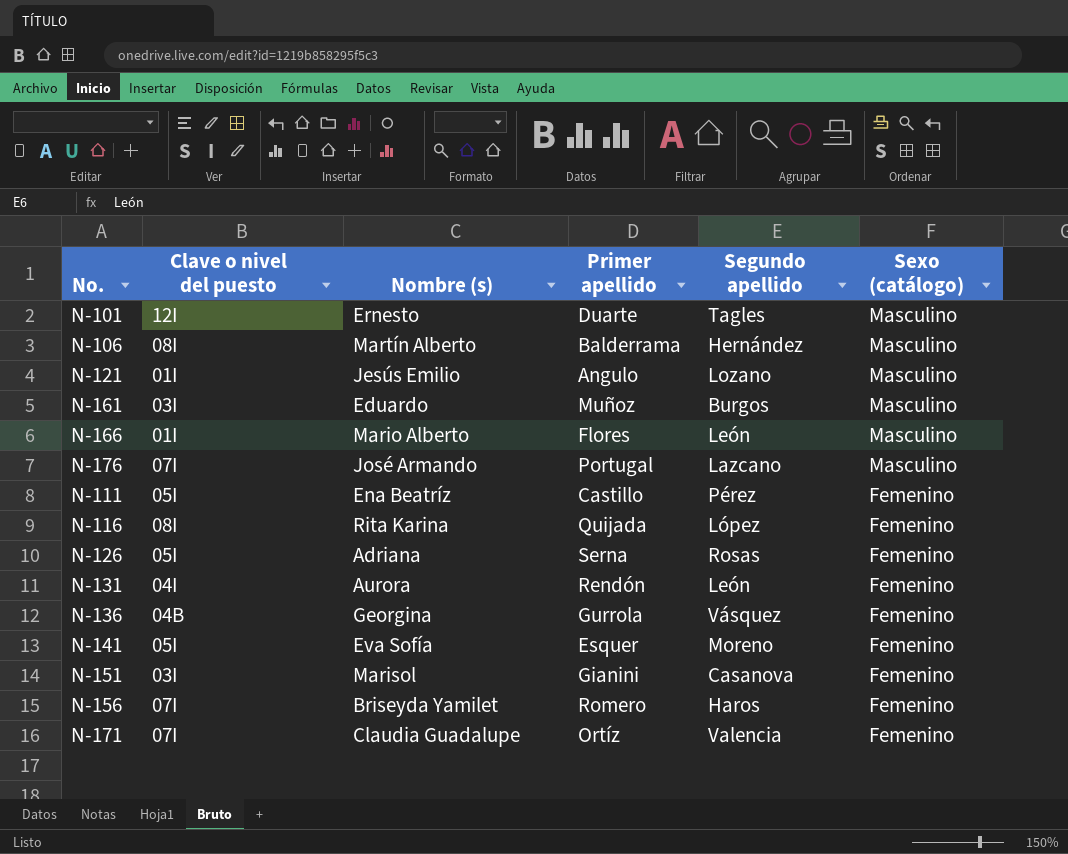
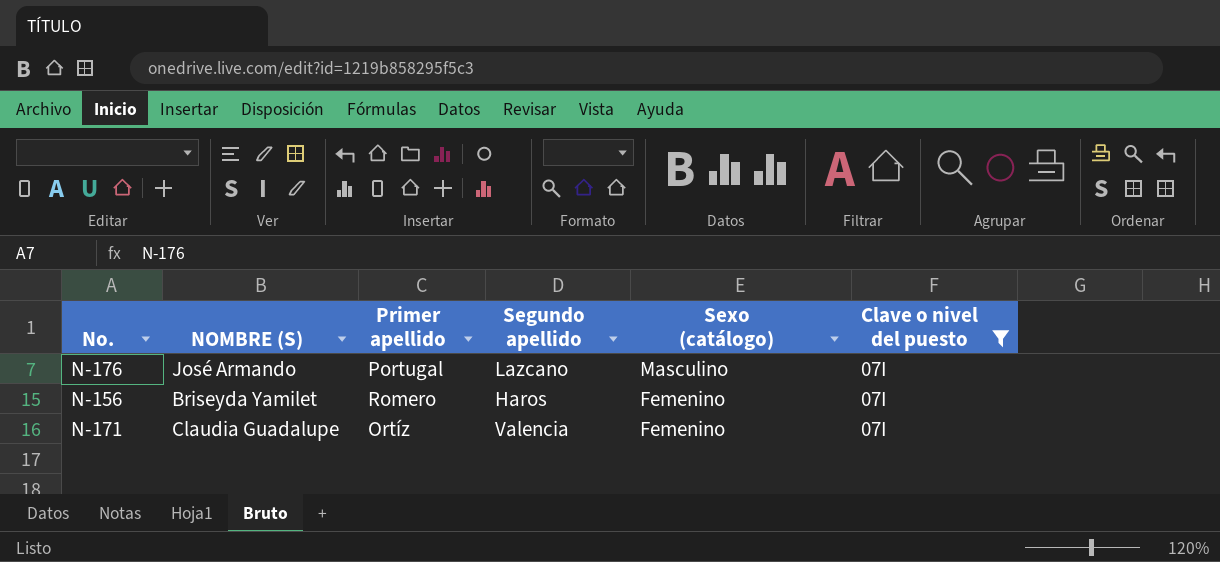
filter: none -> Clave o nivel del puesto = 07I
column name: Nombre (s) -> NOMBRE (S)
column Clave o nivel del puesto | position: 2 -> 6

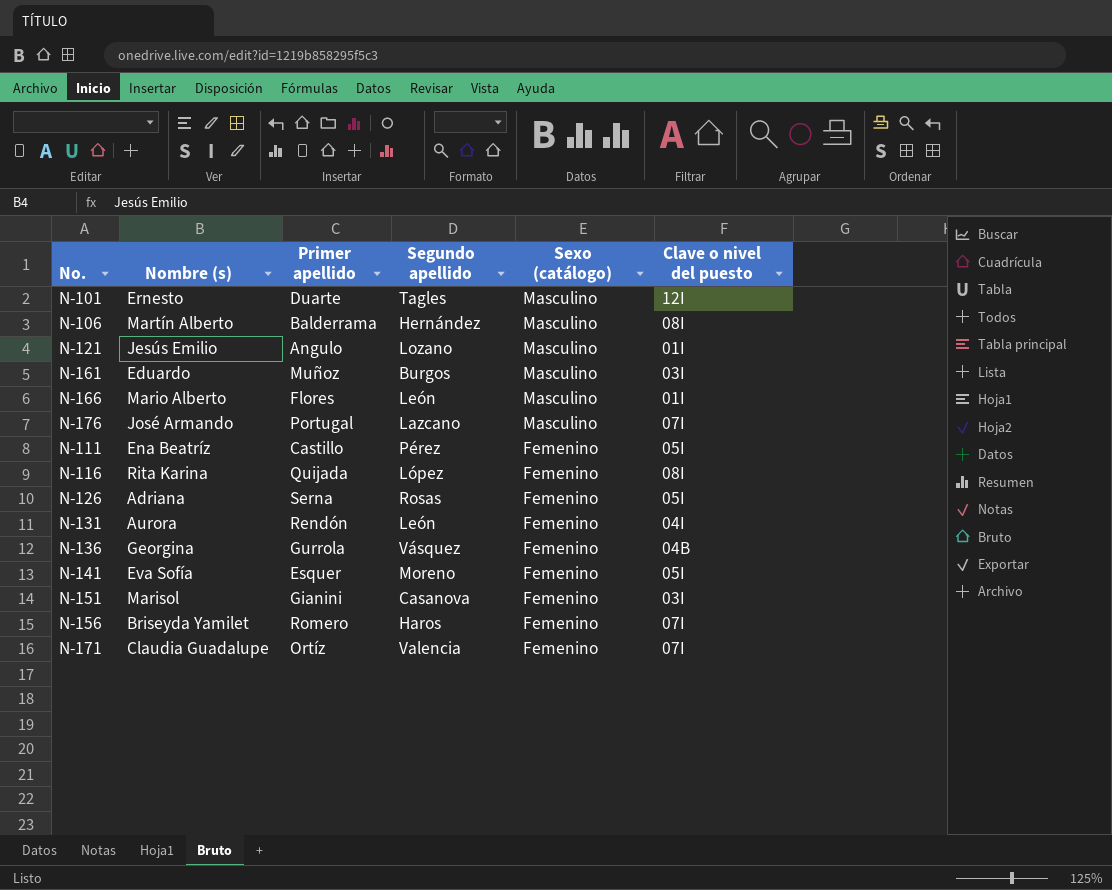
filter: Clave o nivel del puesto = 07I -> none
column name: NOMBRE (S) -> Nombre (s)

